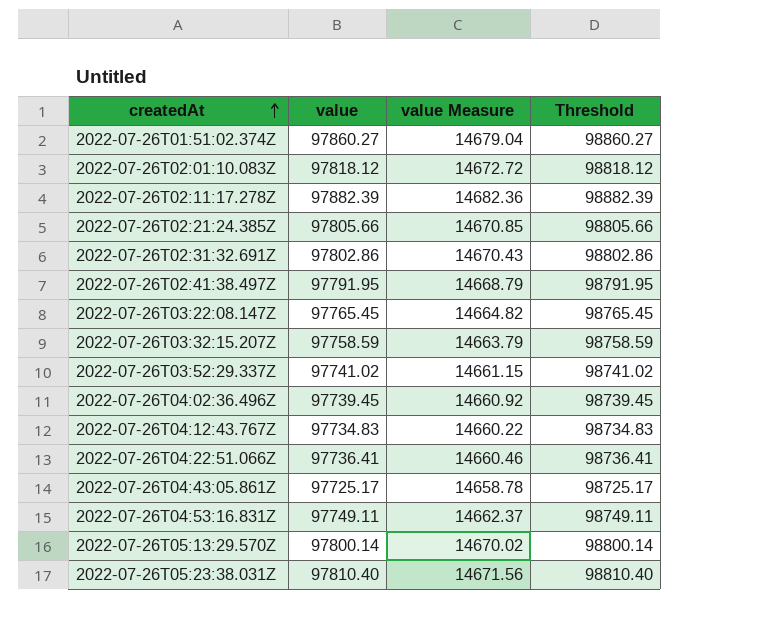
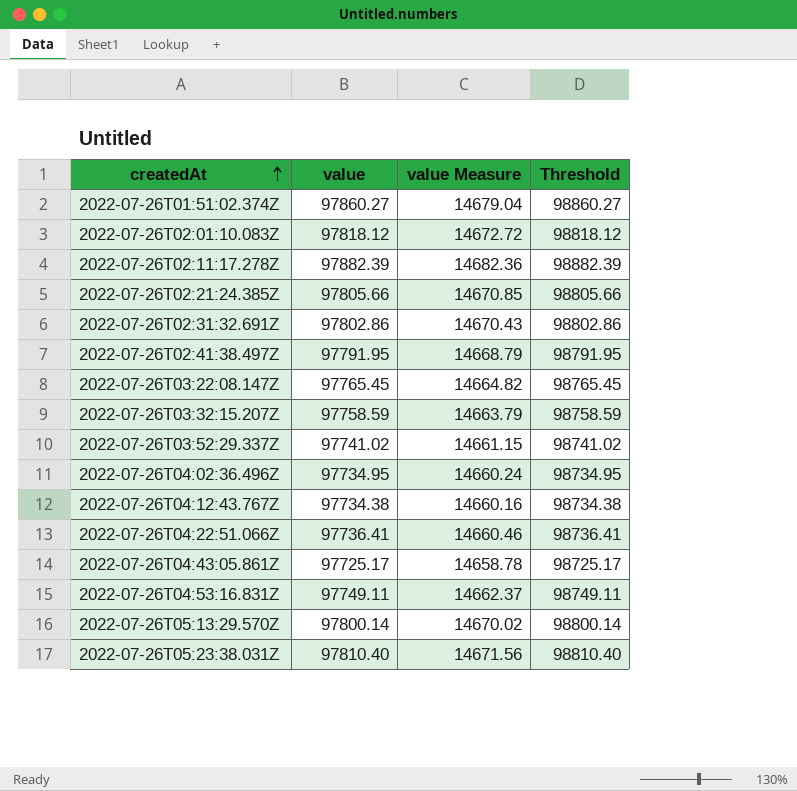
2022-07-26T04:02:36.496Z | value: 97739.45 -> 97734.95
2022-07-26T04:02:36.496Z | value Measure: 14660.92 -> 14660.24
2022-07-26T04:02:36.496Z | Threshold: 98739.45 -> 98734.95
2022-07-26T04:12:43.767Z | value: 97734.83 -> 97734.38
2022-07-26T04:12:43.767Z | value Measure: 14660.22 -> 14660.16
2022-07-26T04:12:43.767Z | Threshold: 98734.83 -> 98734.38

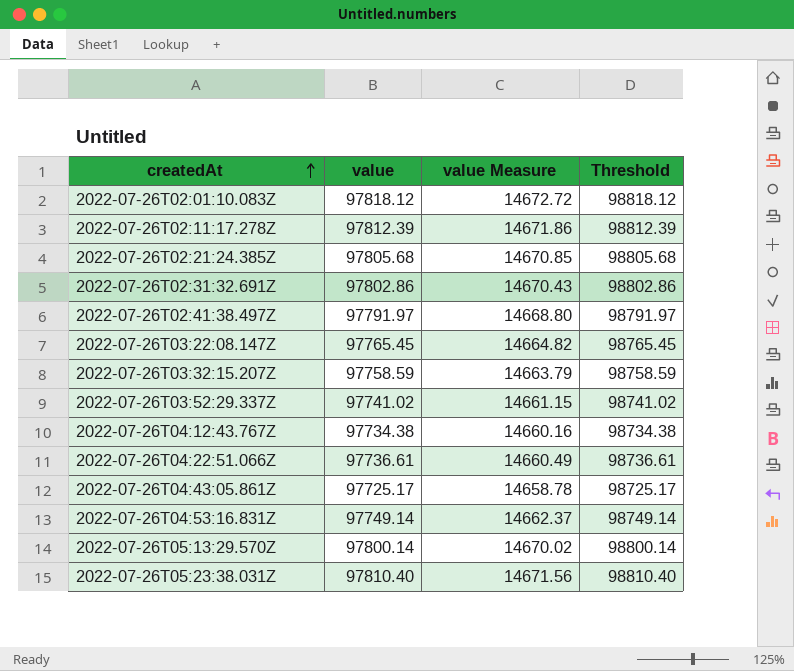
row 2022-07-26T01:51:02.374Z: 97860.27 | 14679.04 | 98860.27 -> none
row 2022-07-26T04:02:36.496Z: 97734.95 | 14660.24 | 98734.95 -> none
2022-07-26T02:11:17.278Z | value: 97882.39 -> 97812.39
2022-07-26T02:11:17.278Z | value Measure: 14682.36 -> 14671.86
2022-07-26T02:11:17.278Z | Threshold: 98882.39 -> 98812.39
2022-07-26T02:21:24.385Z | value: 97805.66 -> 97805.68
2022-07-26T02:21:24.385Z | Threshold: 98805.66 -> 98805.68
2022-07-26T02:41:38.497Z | value: 97791.95 -> 97791.97
2022-07-26T02:41:38.497Z | value Measure: 14668.79 -> 14668.80
2022-07-26T02:41:38.497Z | Threshold: 98791.95 -> 98791.97
2022-07-26T04:22:51.066Z | value: 97736.41 -> 97736.61
2022-07-26T04:22:51.066Z | value Measure: 14660.46 -> 14660.49
2022-07-26T04:22:51.066Z | Threshold: 98736.41 -> 98736.61
2022-07-26T04:53:16.831Z | value: 97749.11 -> 97749.14
2022-07-26T04:53:16.831Z | Threshold: 98749.11 -> 98749.14

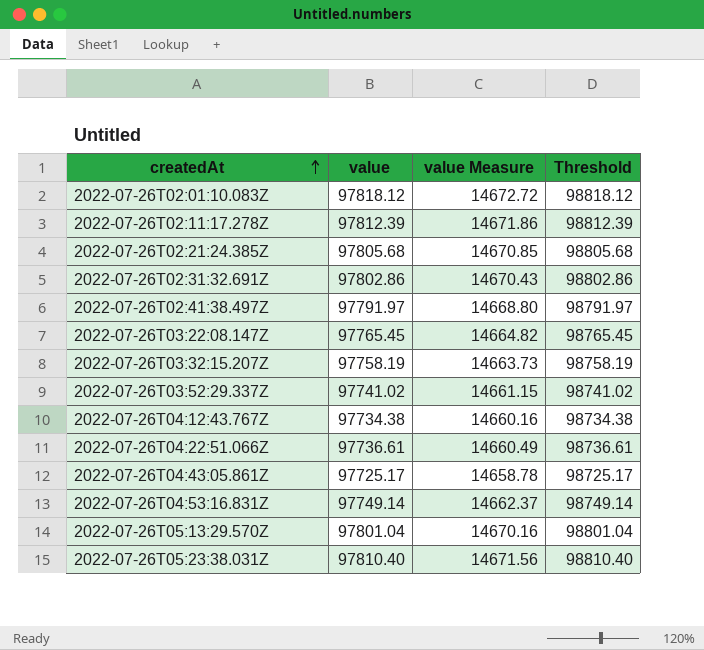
2022-07-26T03:32:15.207Z | value: 97758.59 -> 97758.19
2022-07-26T03:32:15.207Z | value Measure: 14663.79 -> 14663.73
2022-07-26T03:32:15.207Z | Threshold: 98758.59 -> 98758.19
2022-07-26T05:13:29.570Z | value: 97800.14 -> 97801.04
2022-07-26T05:13:29.570Z | value Measure: 14670.02 -> 14670.16
2022-07-26T05:13:29.570Z | Threshold: 98800.14 -> 98801.04

